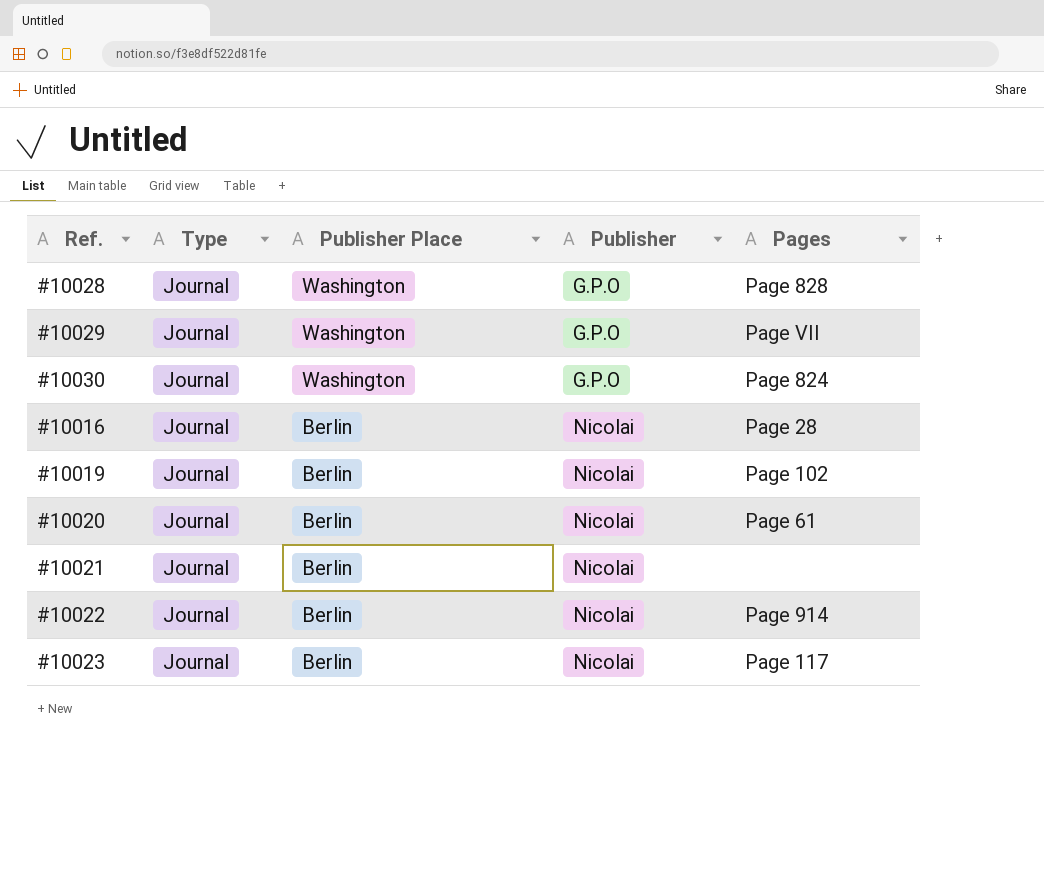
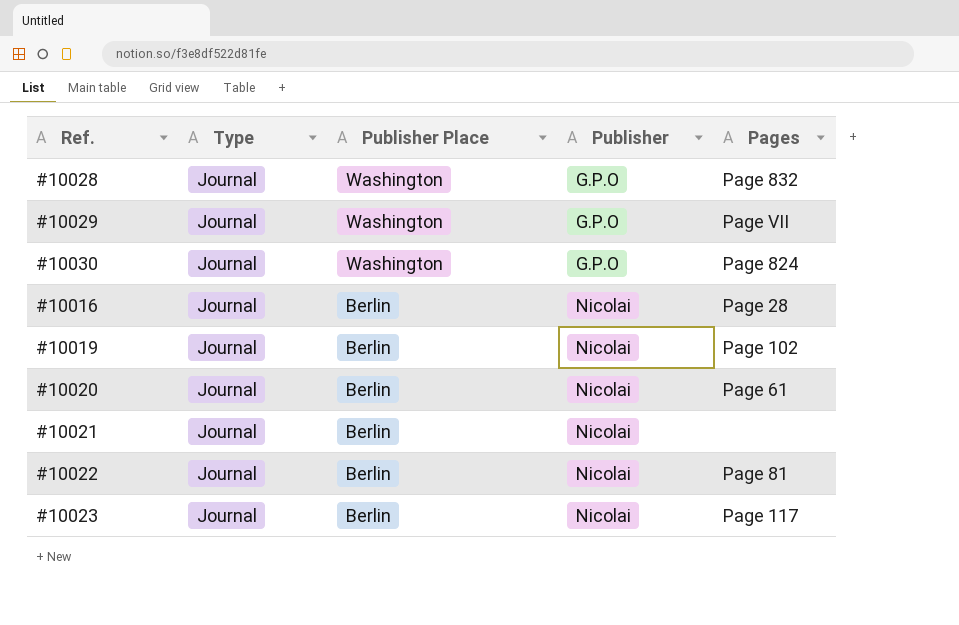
#10028 | Pages: Page 828 -> Page 832
#10022 | Pages: Page 914 -> Page 81

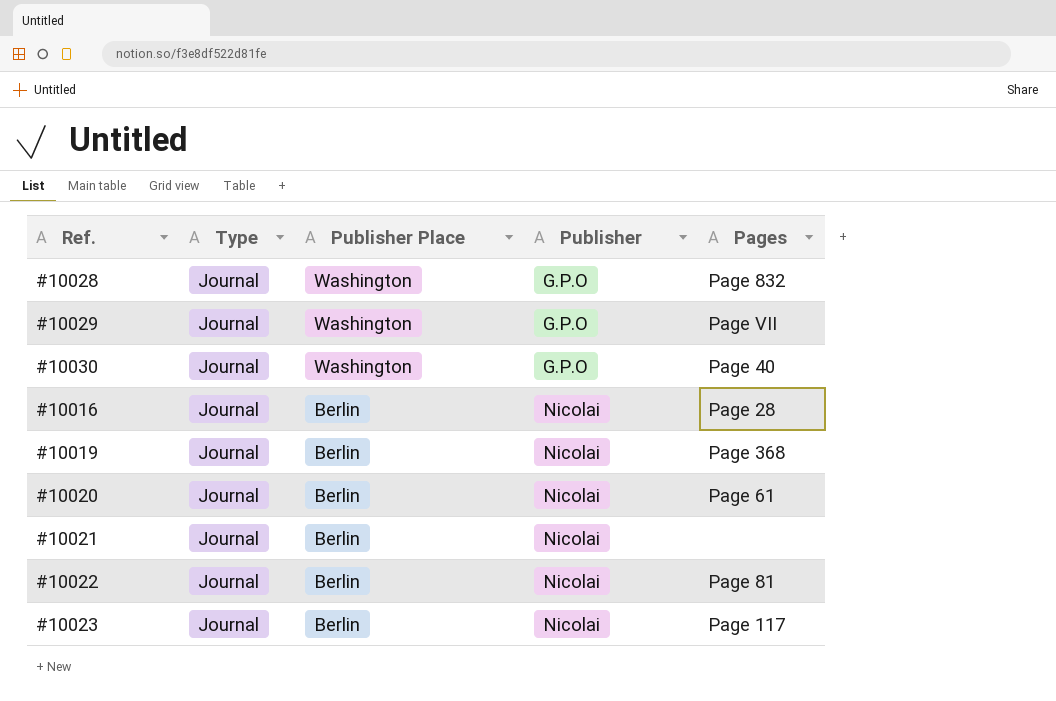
#10030 | Pages: Page 824 -> Page 40
#10019 | Pages: Page 102 -> Page 368

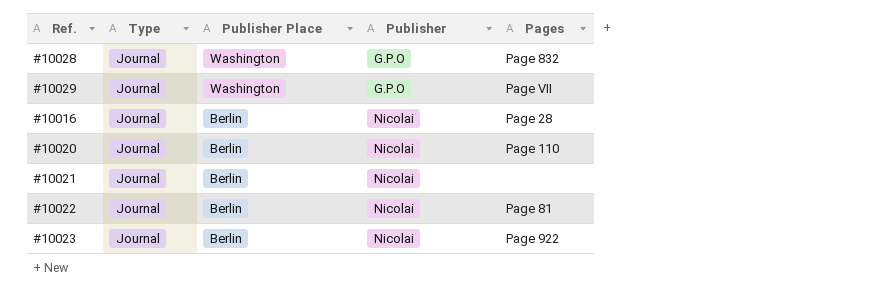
row #10030: Journal | Washington | G.P.O | Page 40 -> none
row #10019: Journal | Berlin | Nicolai | Page 368 -> none
#10020 | Pages: Page 61 -> Page 110
#10023 | Pages: Page 117 -> Page 922

